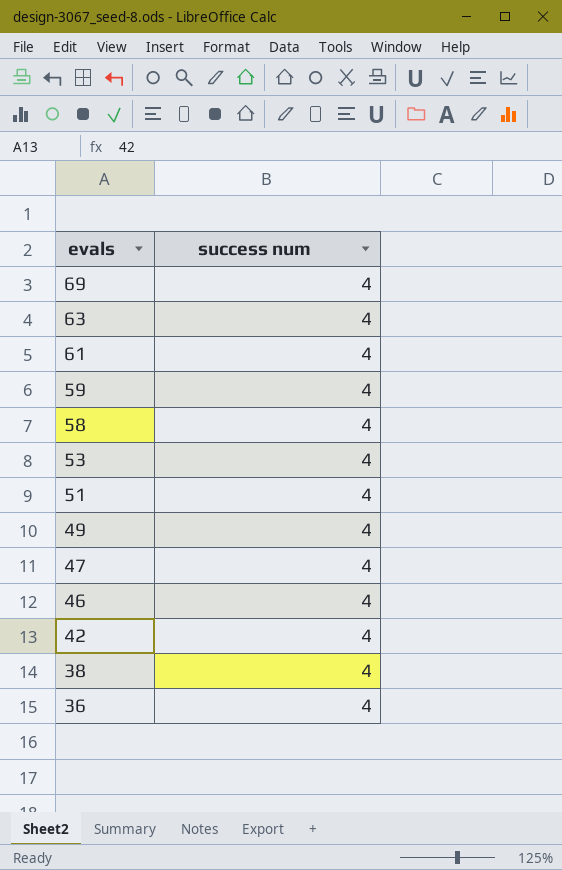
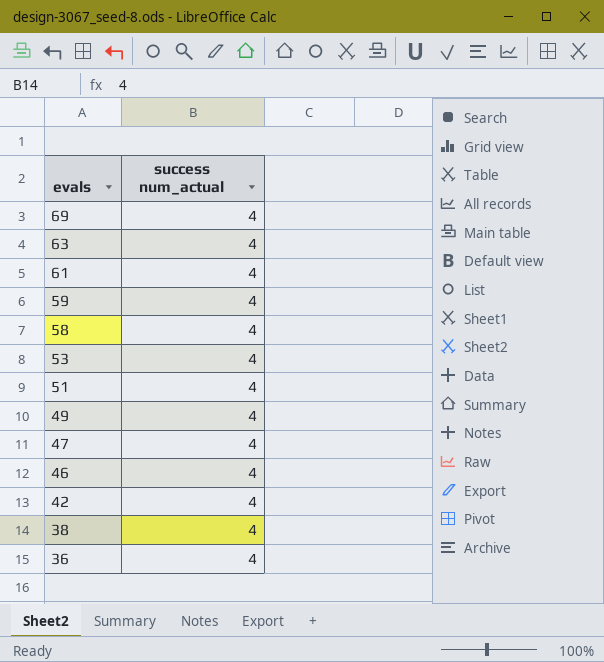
column name: success num -> success num_actual

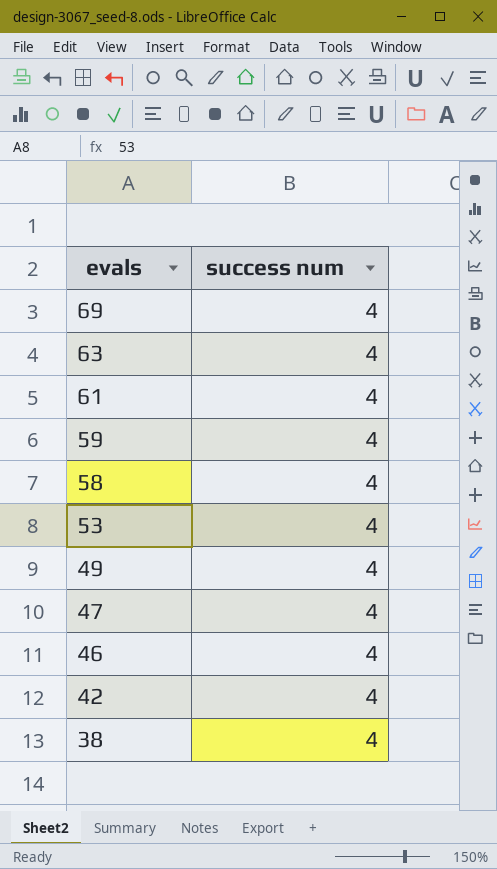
column name: success num_actual -> success num
row 51: 4 -> none
row 36: 4 -> none

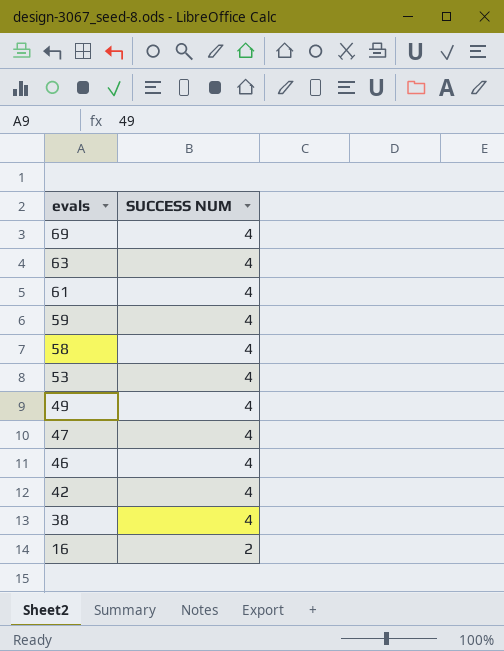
column name: success num -> SUCCESS NUM
row 16: none -> 2

